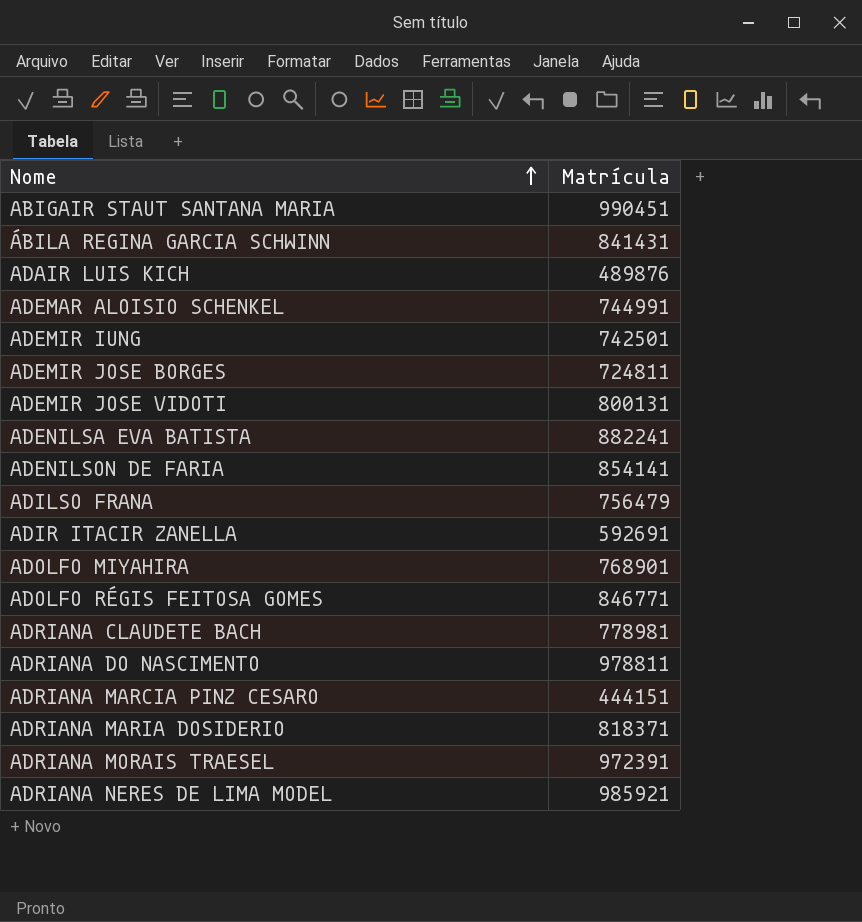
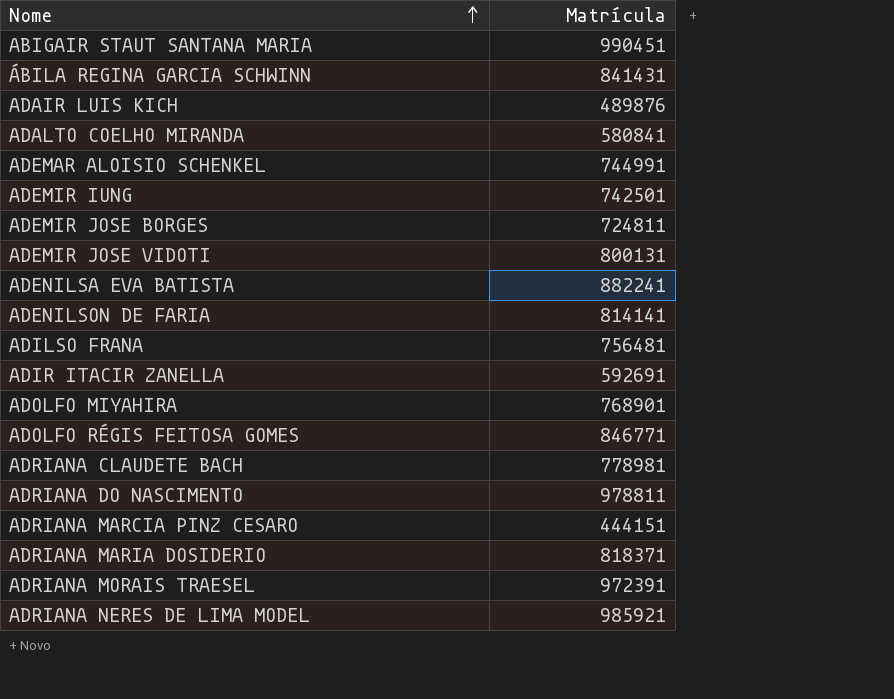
row ADALTO COELHO MIRANDA: none -> 580841
ADENILSON DE FARIA | Matrícula: 854141 -> 814141
ADILSO FRANA | Matrícula: 756479 -> 756481

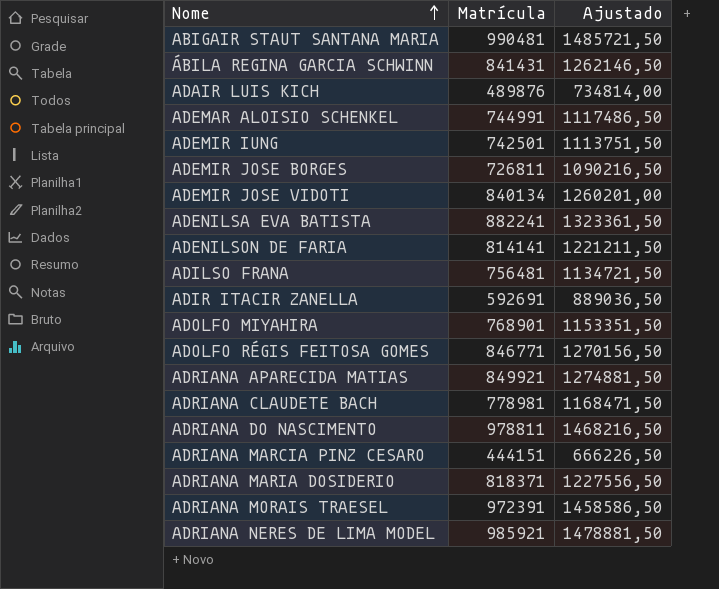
column Ajustado | formula: none -> [Matrícula] * 1,5
row ADALTO COELHO MIRANDA: 580841 -> none
ABIGAIR STAUT SANTANA MARIA | Matrícula: 990451 -> 990481
ADEMIR JOSE BORGES | Matrícula: 724811 -> 726811
ADEMIR JOSE VIDOTI | Matrícula: 800131 -> 840134
row ADRIANA APARECIDA MATIAS: none -> 849921 | 1274881,50

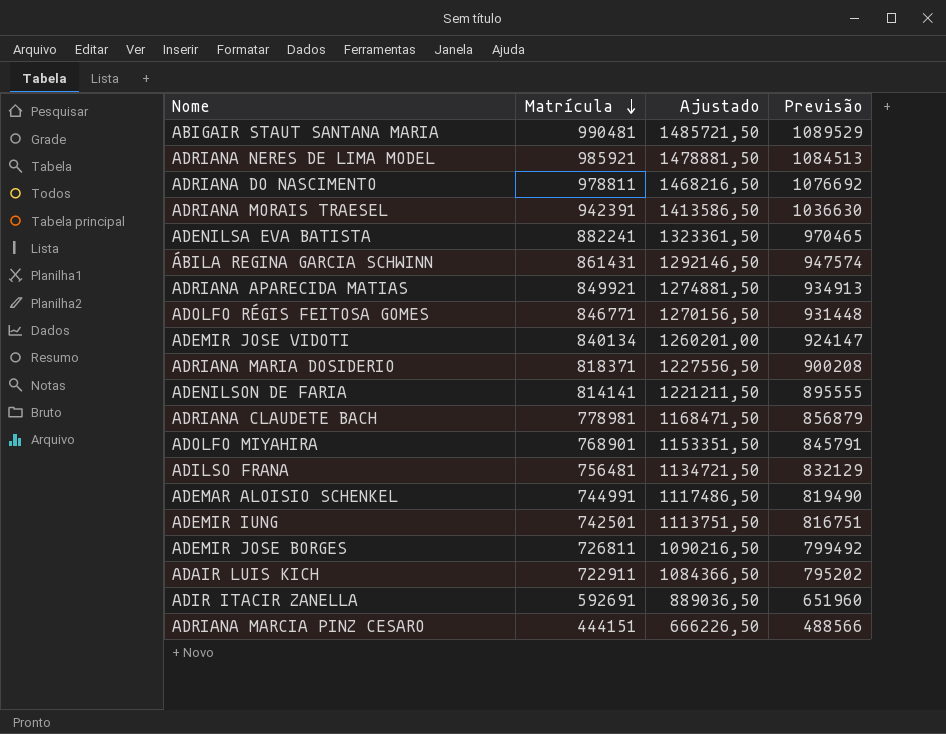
row order: Nome ascending -> Matrícula descending
column Previsão | formula: none -> [Matrícula] * 1,1
ADRIANA MORAIS TRAESEL | Matrícula: 972391 -> 942391
ADRIANA MORAIS TRAESEL | Ajustado: 1458586,50 -> 1413586,50
ÁBILA REGINA GARCIA SCHWINN | Matrícula: 841431 -> 861431
ÁBILA REGINA GARCIA SCHWINN | Ajustado: 1262146,50 -> 1292146,50
ADAIR LUIS KICH | Matrícula: 489876 -> 722911
ADAIR LUIS KICH | Ajustado: 734814,00 -> 1084366,50

